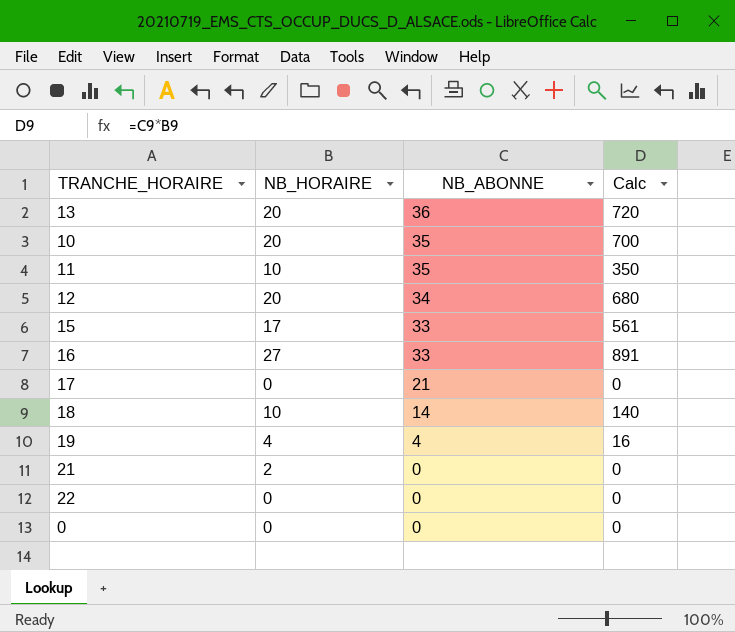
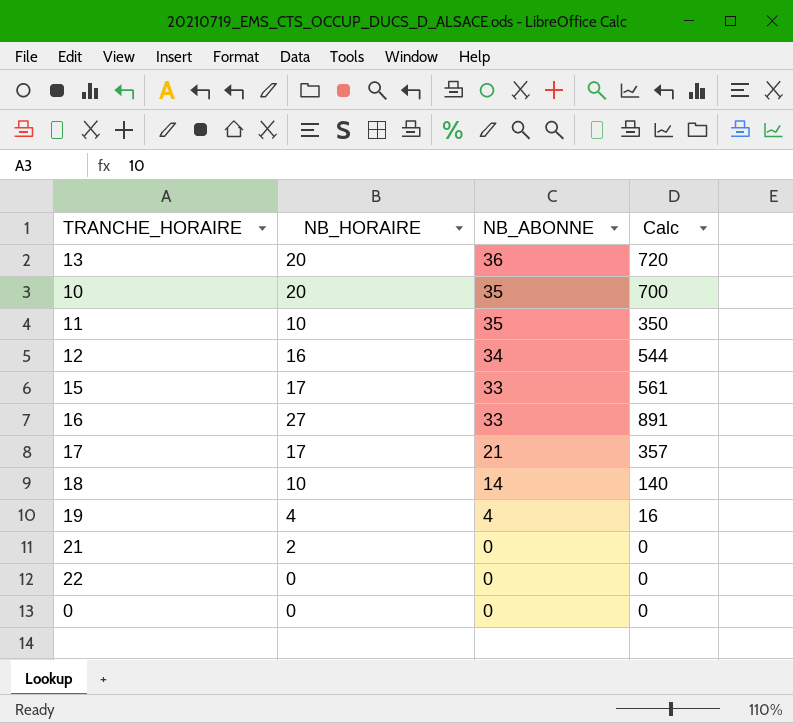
12 | NB_HORAIRE: 20 -> 16
12 | Calc: 680 -> 544
17 | NB_HORAIRE: 0 -> 17
17 | Calc: 0 -> 357

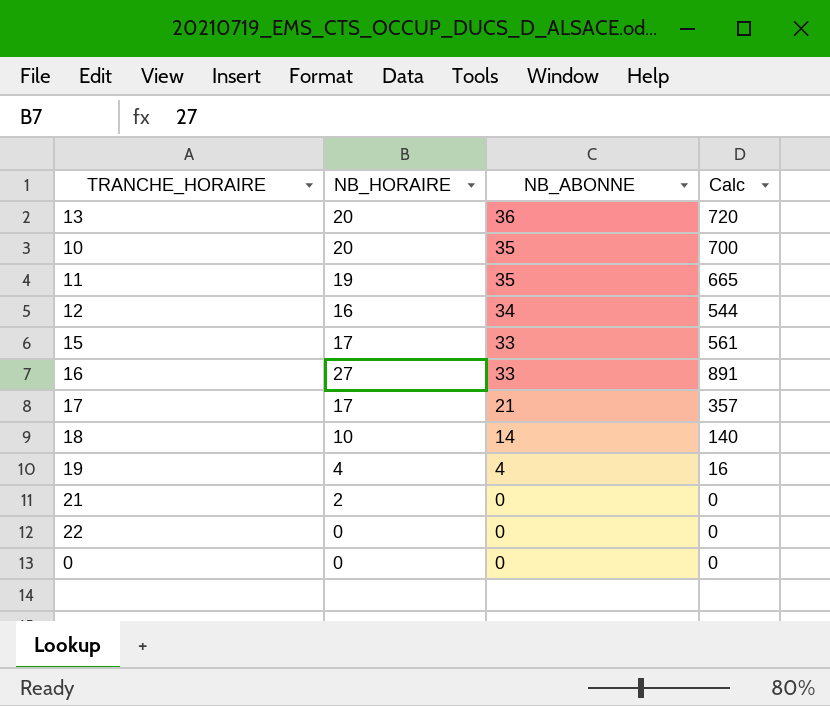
11 | NB_HORAIRE: 10 -> 19
11 | Calc: 350 -> 665

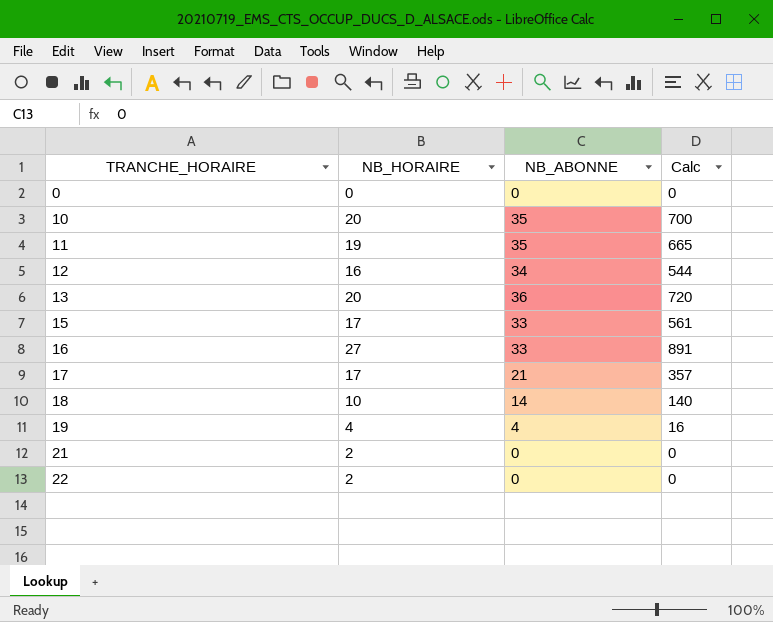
row order: NB_ABONNE descending -> TRANCHE_HORAIRE ascending
22 | NB_HORAIRE: 0 -> 2

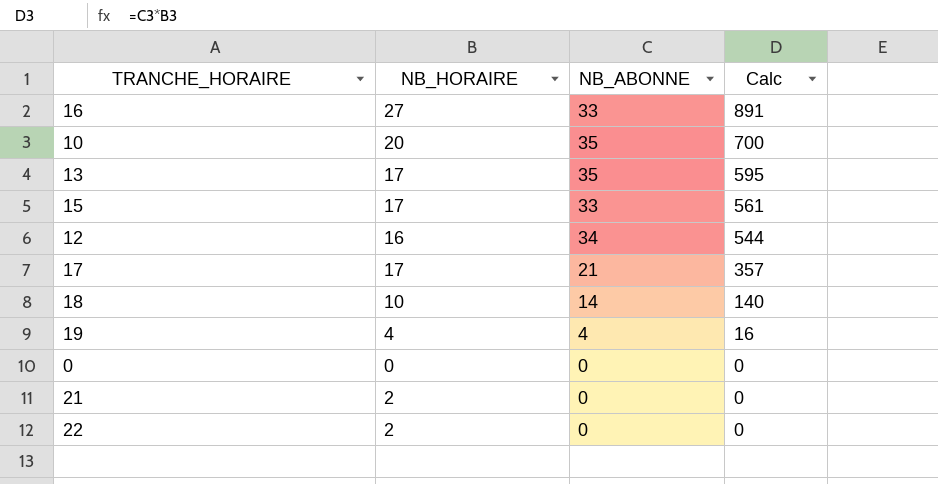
row order: TRANCHE_HORAIRE ascending -> Calc descending
row 11: 19 | 35 | 665 -> none
13 | NB_HORAIRE: 20 -> 17
13 | NB_ABONNE: 36 -> 35
13 | Calc: 720 -> 595

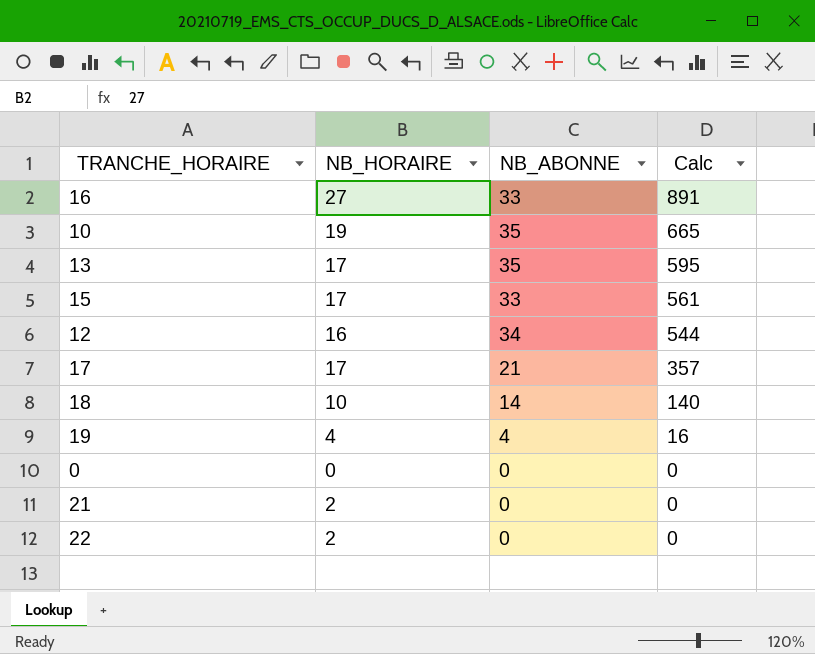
10 | NB_HORAIRE: 20 -> 19
10 | Calc: 700 -> 665

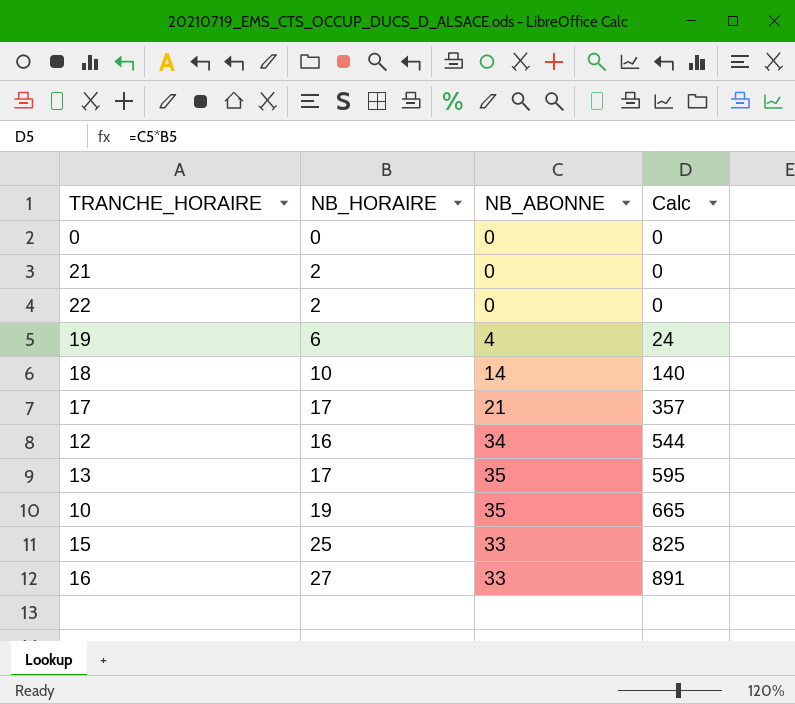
row order: Calc descending -> Calc ascending
19 | NB_HORAIRE: 4 -> 6
19 | Calc: 16 -> 24
15 | NB_HORAIRE: 17 -> 25
15 | Calc: 561 -> 825

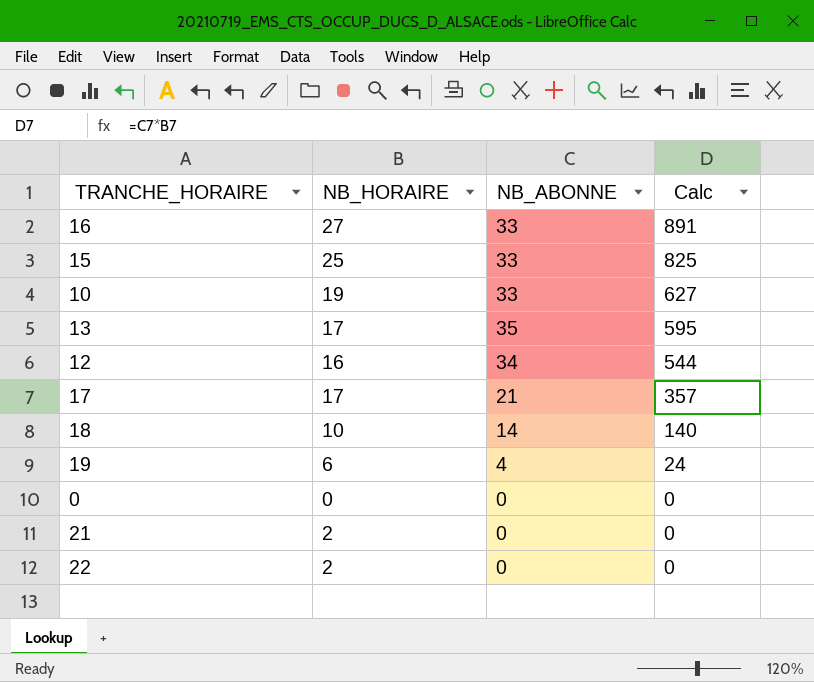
row order: Calc ascending -> Calc descending
10 | NB_ABONNE: 35 -> 33
10 | Calc: 665 -> 627

